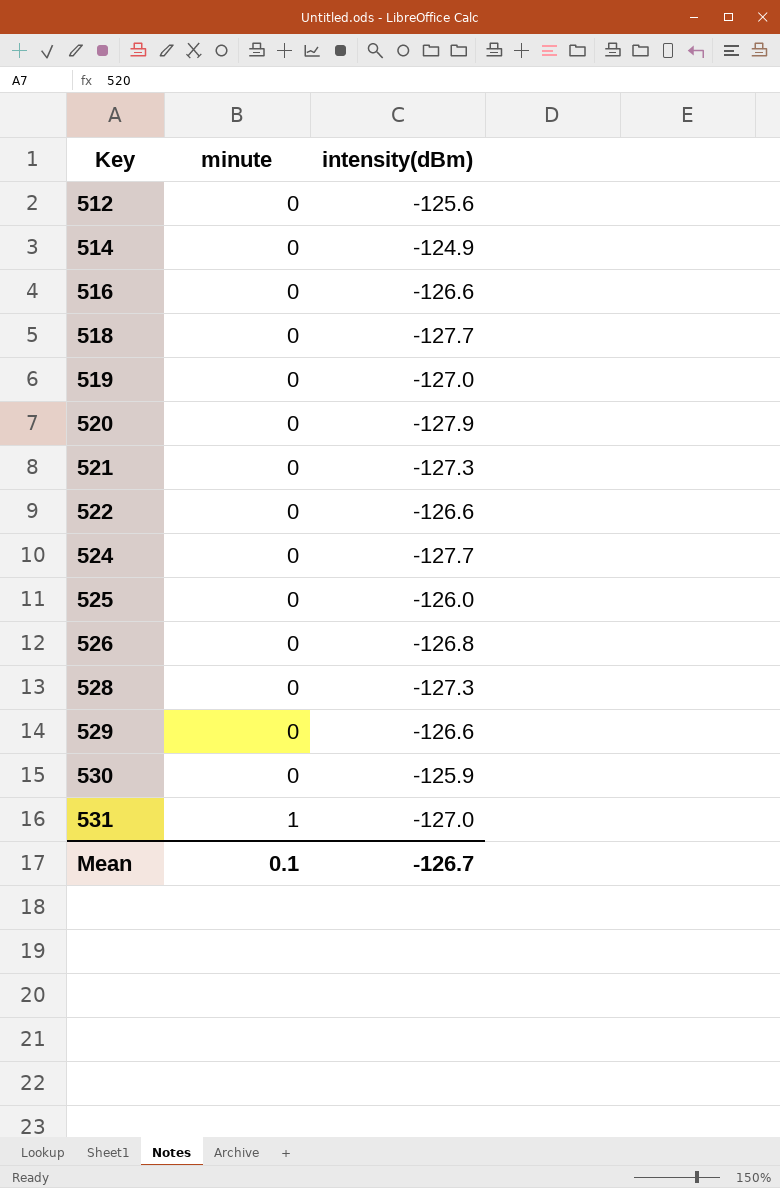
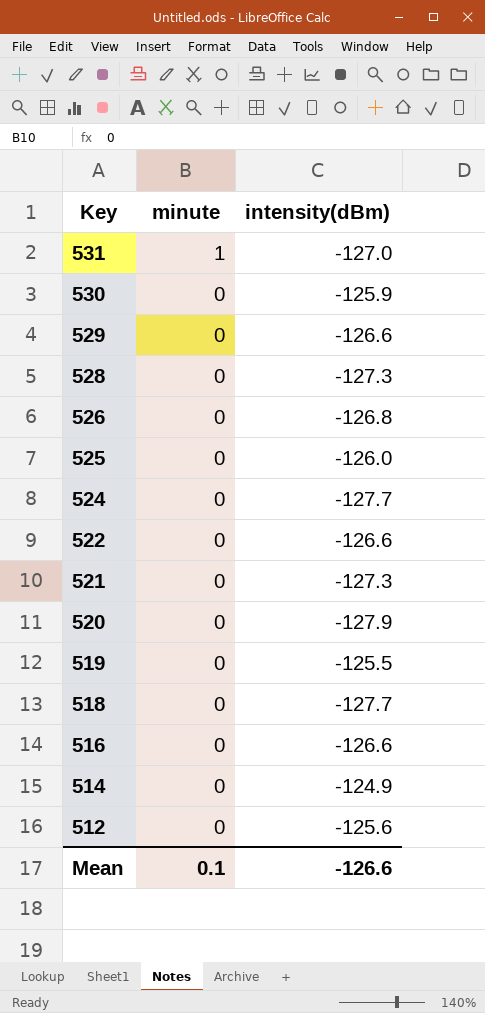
row order: Key ascending -> Key descending
519 | intensity(dBm): -127.0 -> -125.5
Mean | intensity(dBm): -126.7 -> -126.6

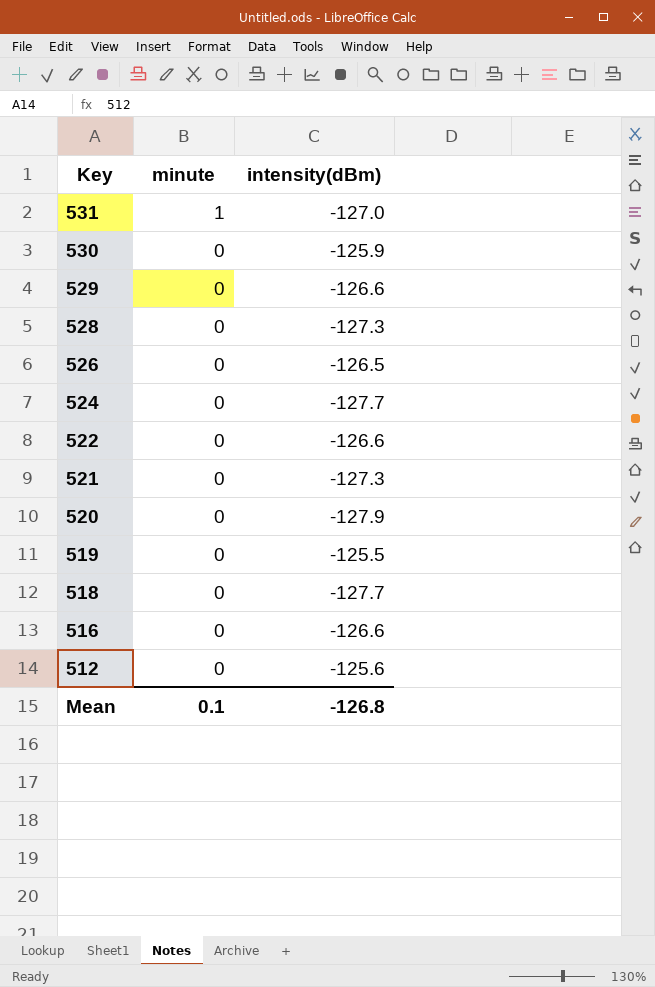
row 525: 0 | -126.0 -> none
row 514: 0 | -124.9 -> none
526 | intensity(dBm): -126.8 -> -126.5
Mean | intensity(dBm): -126.6 -> -126.8

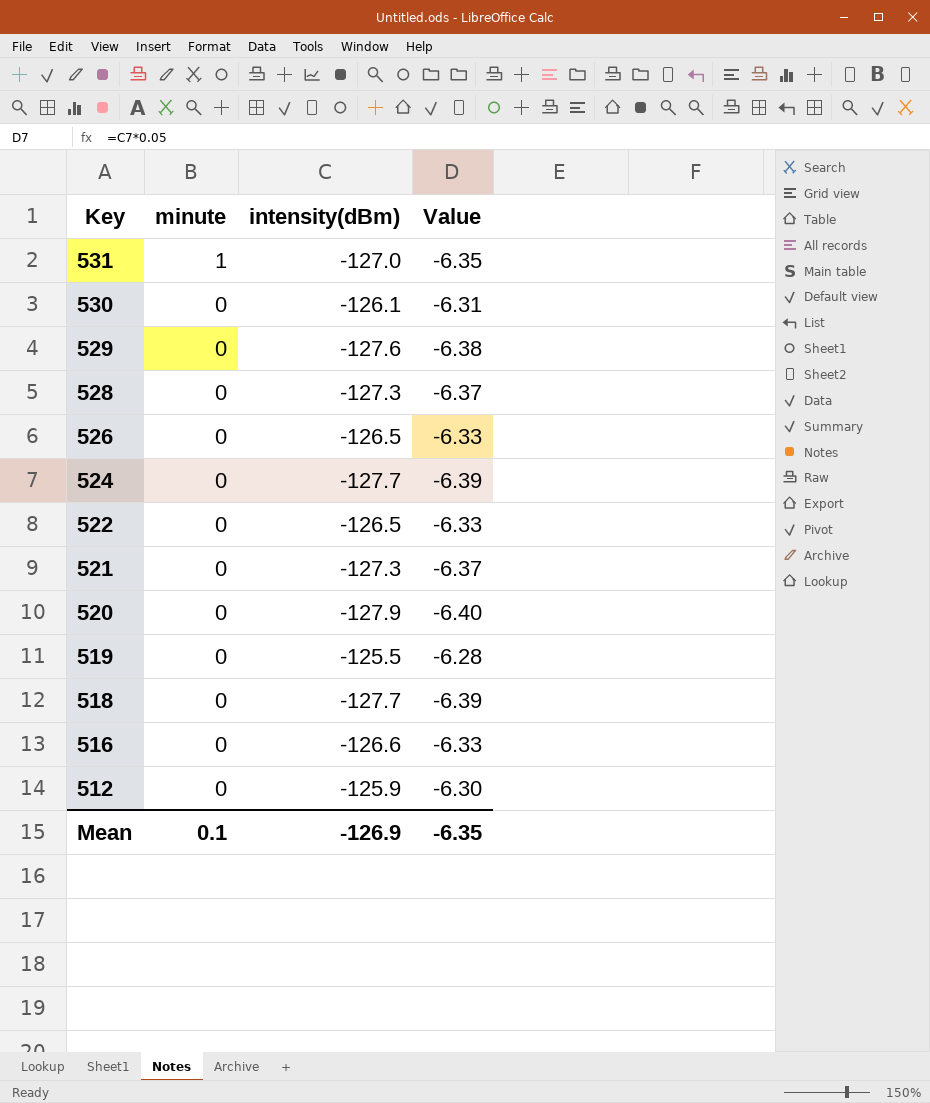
column Value | formula: none -> [intensity(dBm)] * 0.05
530 | intensity(dBm): -125.9 -> -126.1
529 | intensity(dBm): -126.6 -> -127.6
522 | intensity(dBm): -126.6 -> -126.5
512 | intensity(dBm): -125.6 -> -125.9
Mean | intensity(dBm): -126.8 -> -126.9

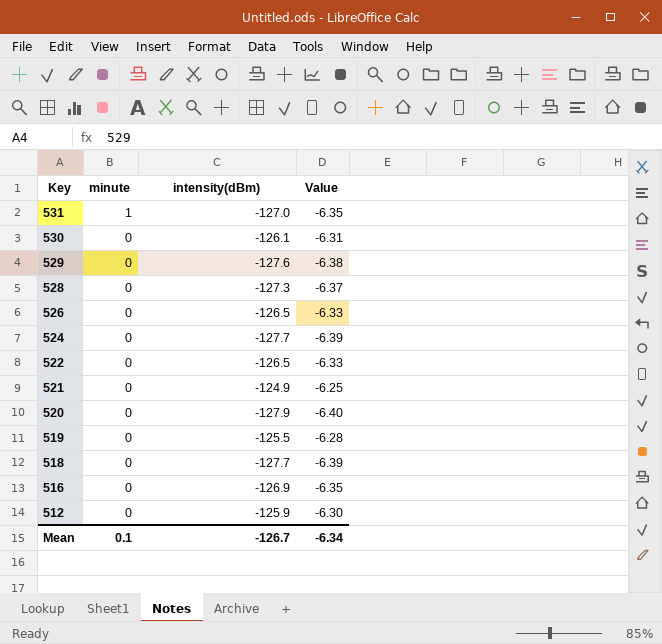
521 | intensity(dBm): -127.3 -> -124.9
521 | Value: -6.37 -> -6.25
516 | intensity(dBm): -126.6 -> -126.9
516 | Value: -6.33 -> -6.35
Mean | intensity(dBm): -126.9 -> -126.7
Mean | Value: -6.35 -> -6.34

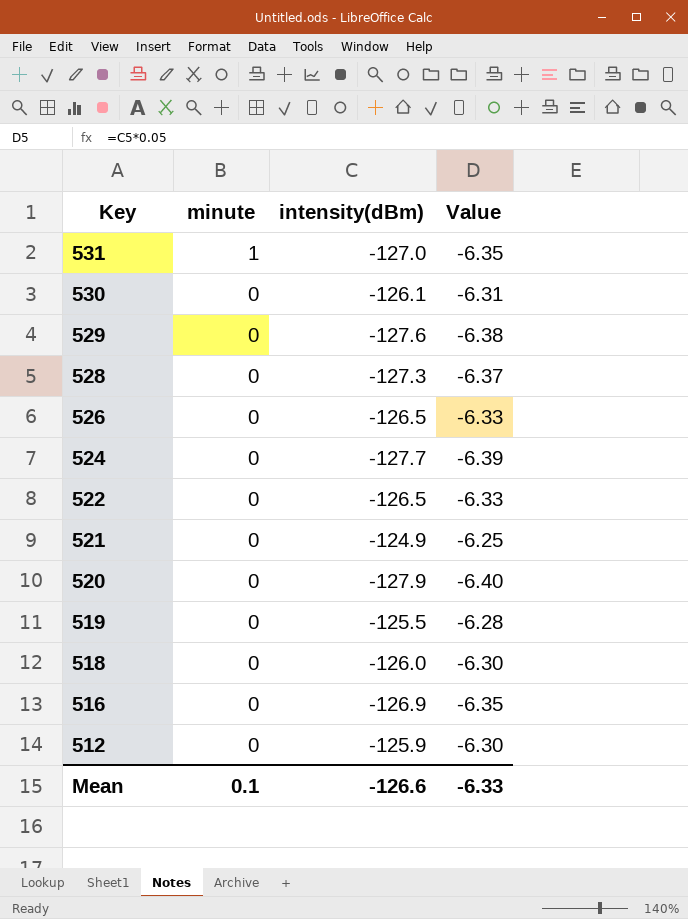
518 | intensity(dBm): -127.7 -> -126.0
518 | Value: -6.39 -> -6.30
Mean | intensity(dBm): -126.7 -> -126.6
Mean | Value: -6.34 -> -6.33

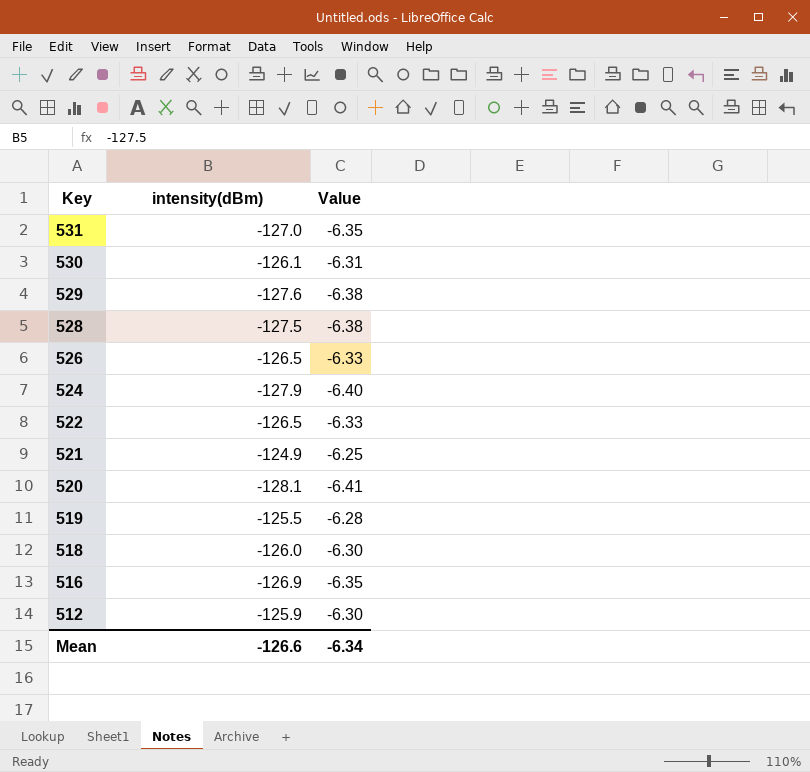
column minute | position: 2 -> none
528 | intensity(dBm): -127.3 -> -127.5
528 | Value: -6.37 -> -6.38
524 | intensity(dBm): -127.7 -> -127.9
524 | Value: -6.39 -> -6.40
520 | intensity(dBm): -127.9 -> -128.1
520 | Value: -6.40 -> -6.41
Mean | Value: -6.33 -> -6.34

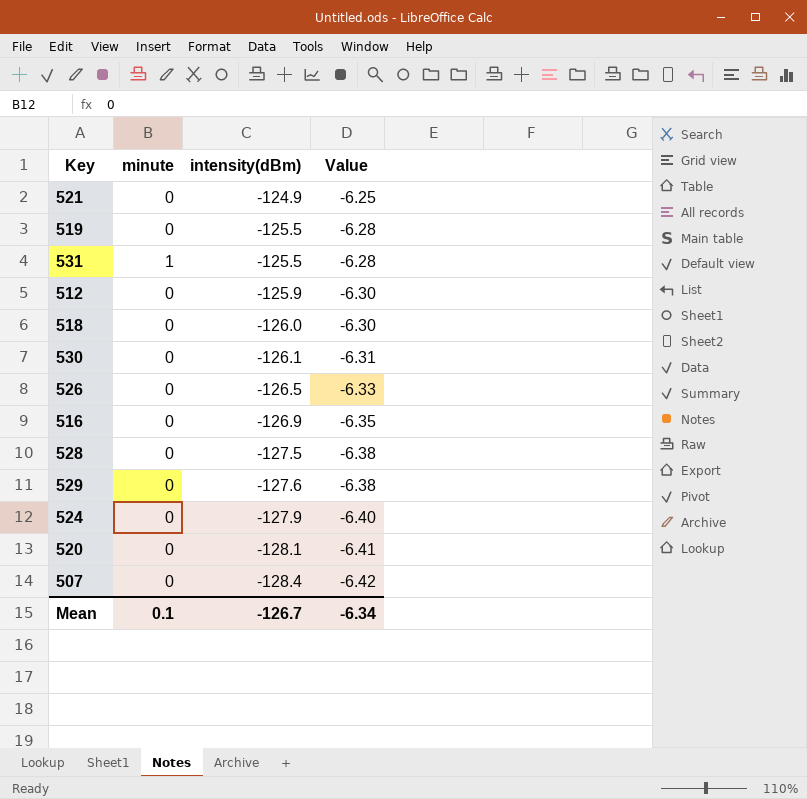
row order: Key descending -> intensity(dBm) descending
column minute | position: none -> 2
row 522: -126.5 | -6.33 -> none
531 | intensity(dBm): -127.0 -> -125.5
531 | Value: -6.35 -> -6.28
row 507: none -> 0 | -128.4 | -6.42
Mean | intensity(dBm): -126.6 -> -126.7

